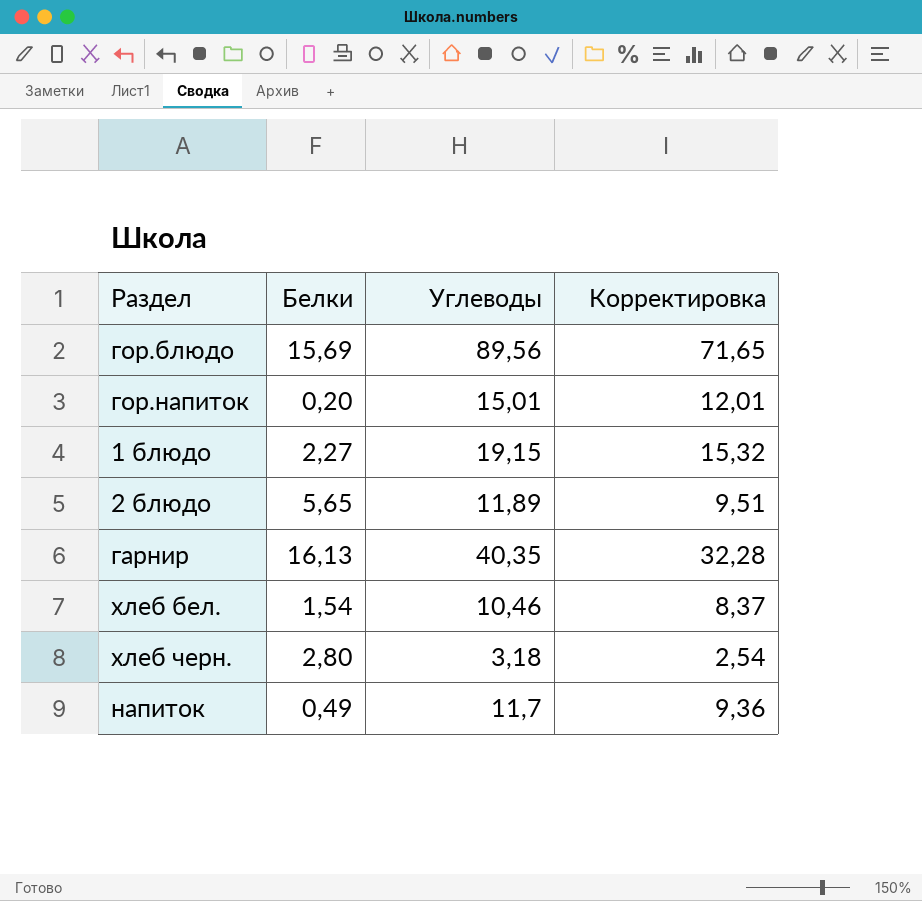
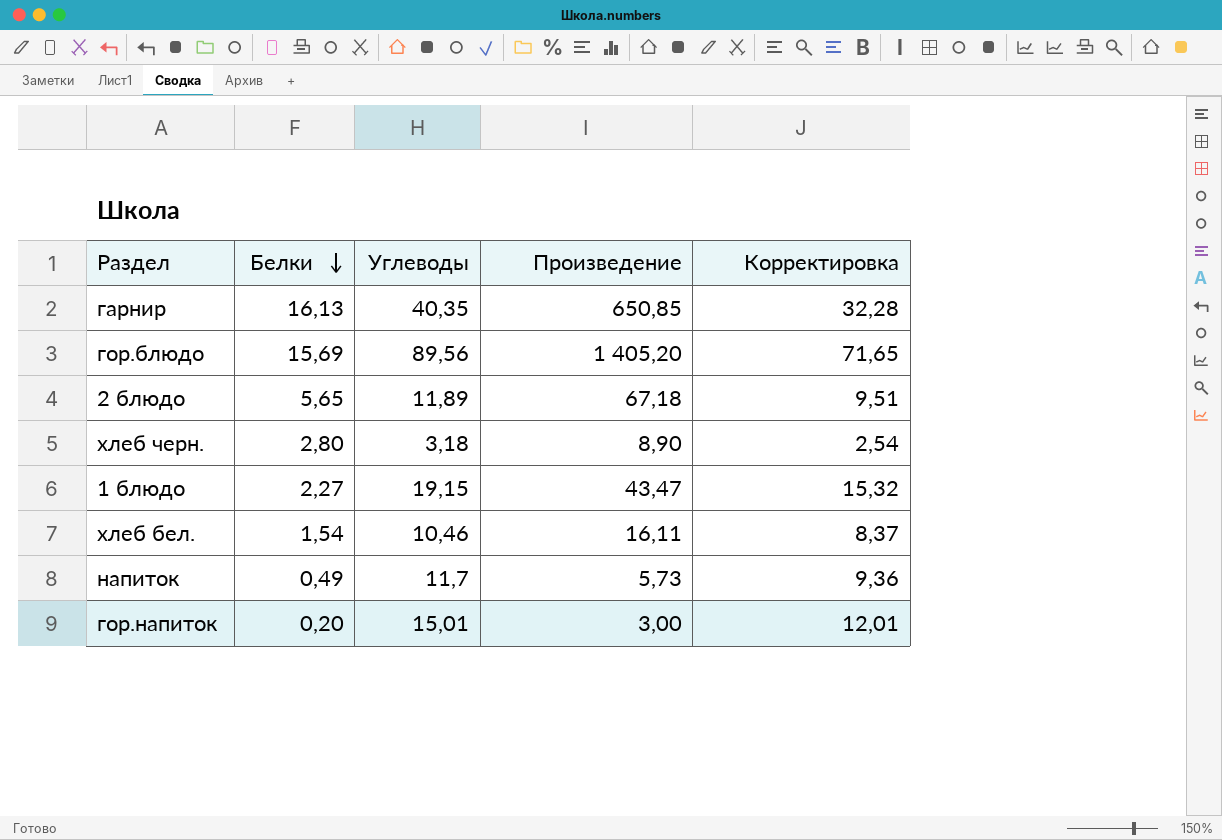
row order: none -> Белки descending
column Произведение | formula: none -> [Белки] * [Углеводы]

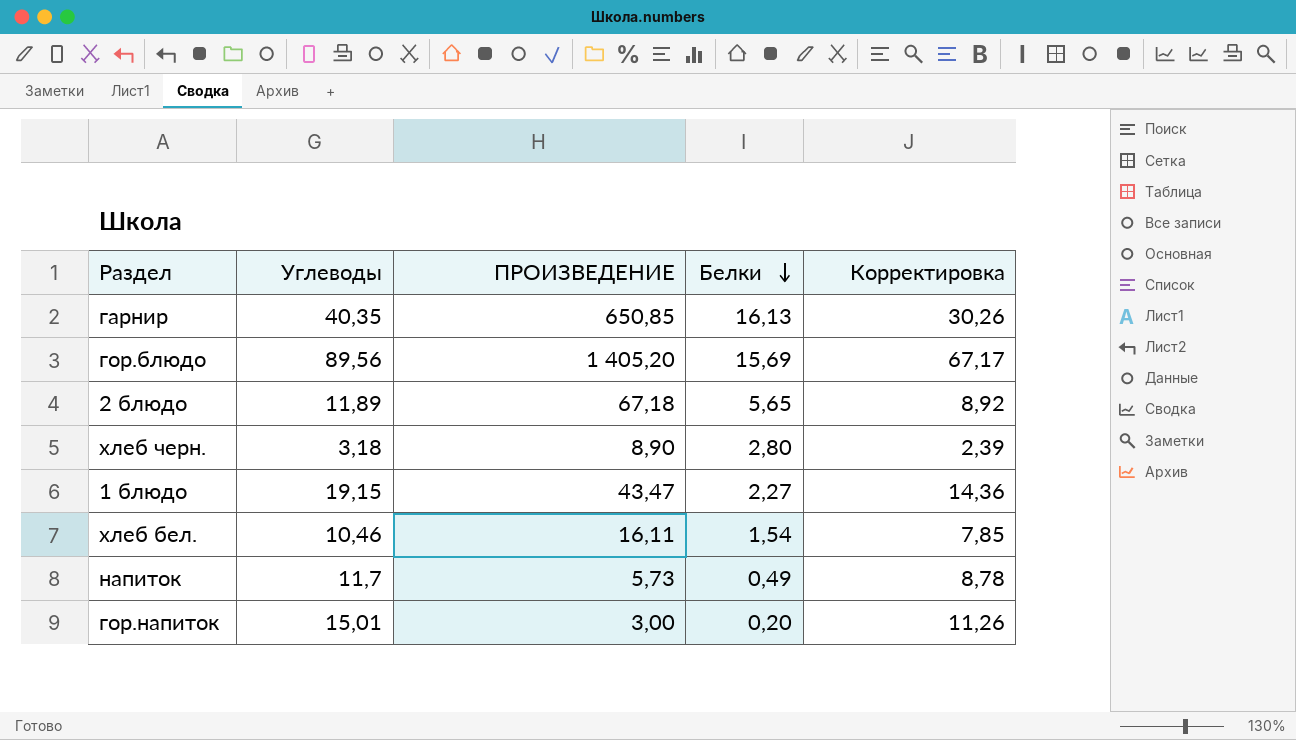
column name: Произведение -> ПРОИЗВЕДЕНИЕ
column Белки | position: 2 -> 4
column Корректировка | formula: [Углеводы] * 0,8 -> [Углеводы] * 0,75

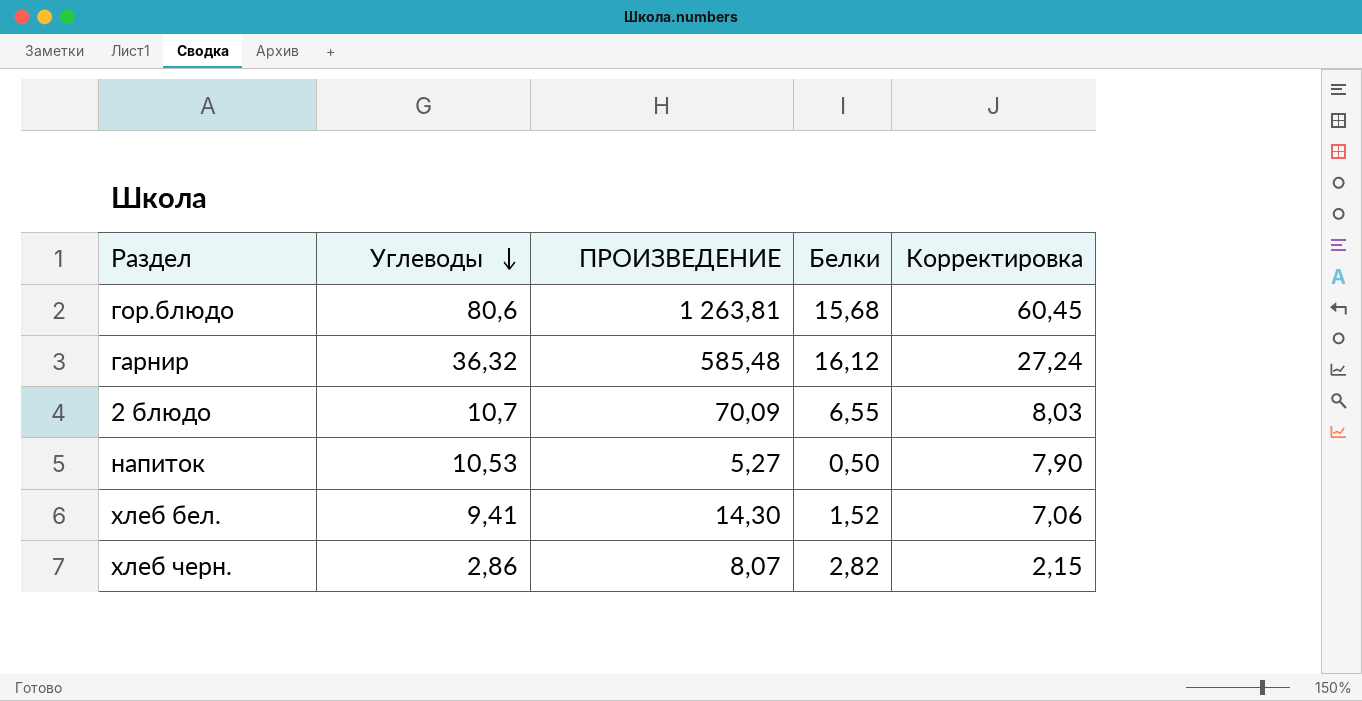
row order: Белки descending -> Углеводы descending
row 1 блюдо: 19,15 | 43,47 | 2,27 | 14,36 -> none
row гор.напиток: 15,01 | 3,00 | 0,20 | 11,26 -> none
гор.блюдо | Углеводы: 89,56 -> 80,6
гор.блюдо | ПРОИЗВЕДЕНИЕ: 1 405,20 -> 1 263,81
гор.блюдо | Белки: 15,69 -> 15,68
гор.блюдо | Корректировка: 67,17 -> 60,45
гарнир | Углеводы: 40,35 -> 36,32
гарнир | ПРОИЗВЕДЕНИЕ: 650,85 -> 585,48
гарнир | Белки: 16,13 -> 16,12
гарнир | Корректировка: 30,26 -> 27,24
2 блюдо | Углеводы: 11,89 -> 10,7
2 блюдо | ПРОИЗВЕДЕНИЕ: 67,18 -> 70,09
2 блюдо | Белки: 5,65 -> 6,55
2 блюдо | Корректировка: 8,92 -> 8,03
напиток | Углеводы: 11,7 -> 10,53
напиток | ПРОИЗВЕДЕНИЕ: 5,73 -> 5,27
напиток | Белки: 0,49 -> 0,50
напиток | Корректировка: 8,78 -> 7,90
хлеб бел. | Углеводы: 10,46 -> 9,41
хлеб бел. | ПРОИЗВЕДЕНИЕ: 16,11 -> 14,30
хлеб бел. | Белки: 1,54 -> 1,52
хлеб бел. | Корректировка: 7,85 -> 7,06
хлеб черн. | Углеводы: 3,18 -> 2,86
хлеб черн. | ПРОИЗВЕДЕНИЕ: 8,90 -> 8,07
хлеб черн. | Белки: 2,80 -> 2,82
хлеб черн. | Корректировка: 2,39 -> 2,15

